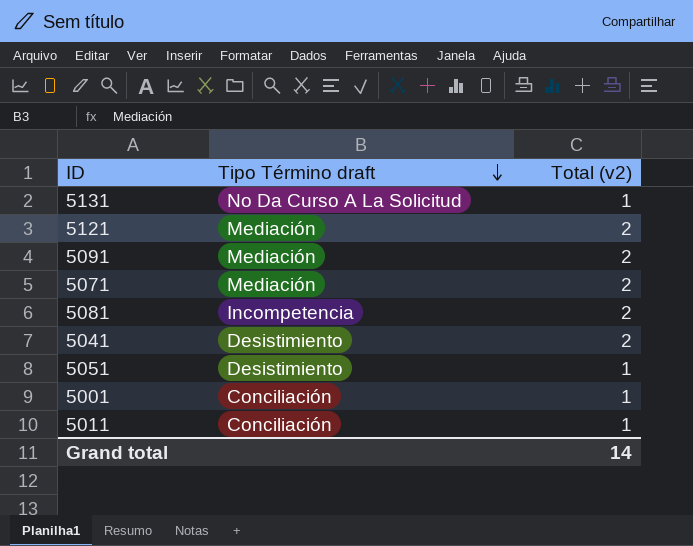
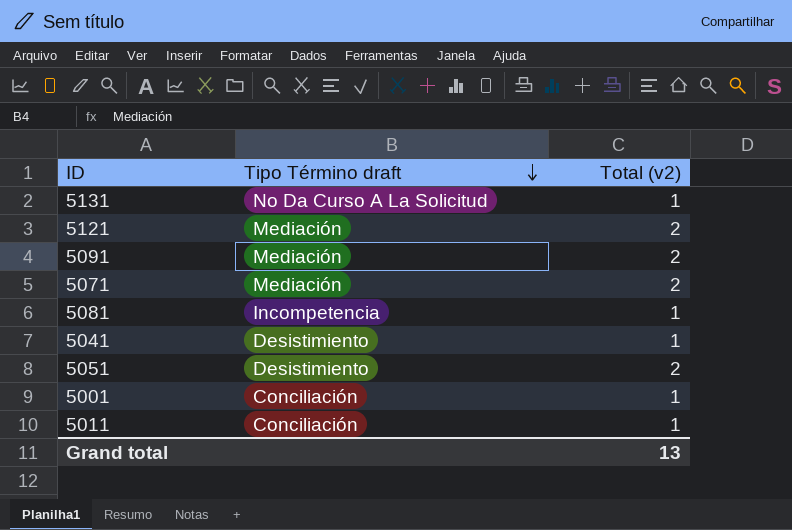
5081 | Total (v2): 2 -> 1
5041 | Total (v2): 2 -> 1
5051 | Total (v2): 1 -> 2
Grand total | Total (v2): 14 -> 13

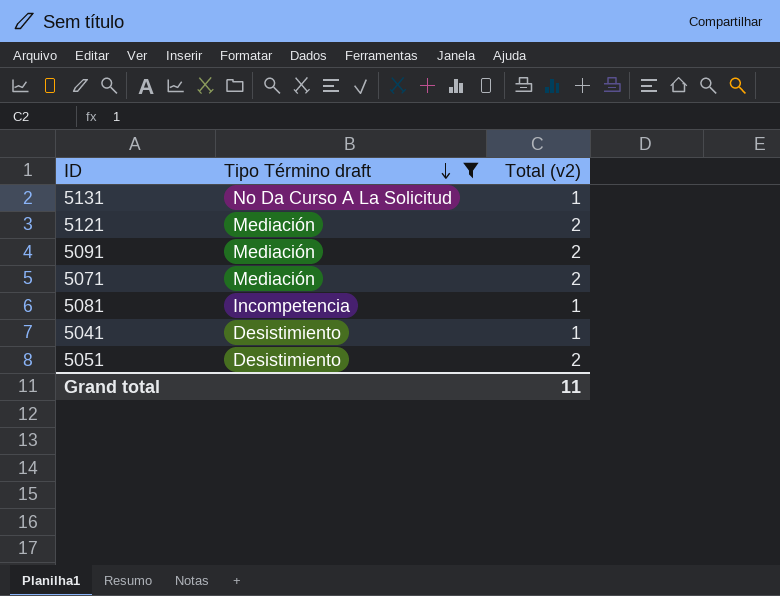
filter: none -> Tipo Término draft != Conciliación
Grand total | Total (v2): 13 -> 11

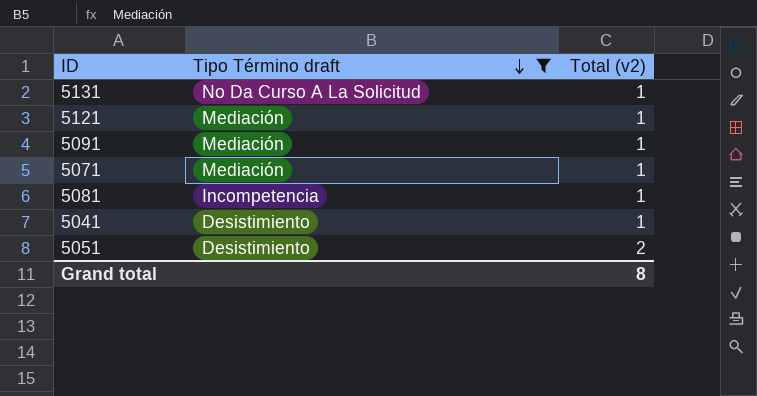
5121 | Total (v2): 2 -> 1
5091 | Total (v2): 2 -> 1
5071 | Total (v2): 2 -> 1
Grand total | Total (v2): 11 -> 8

